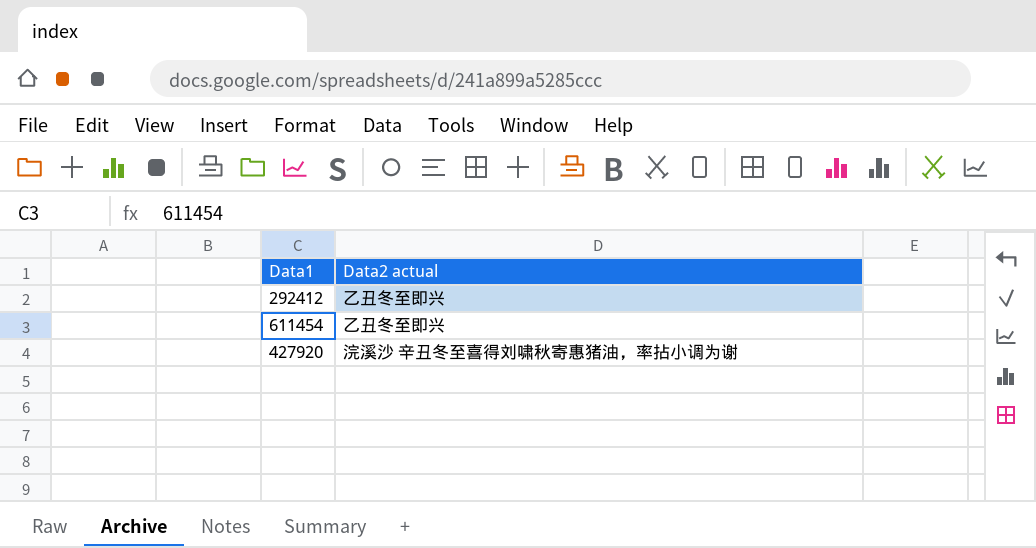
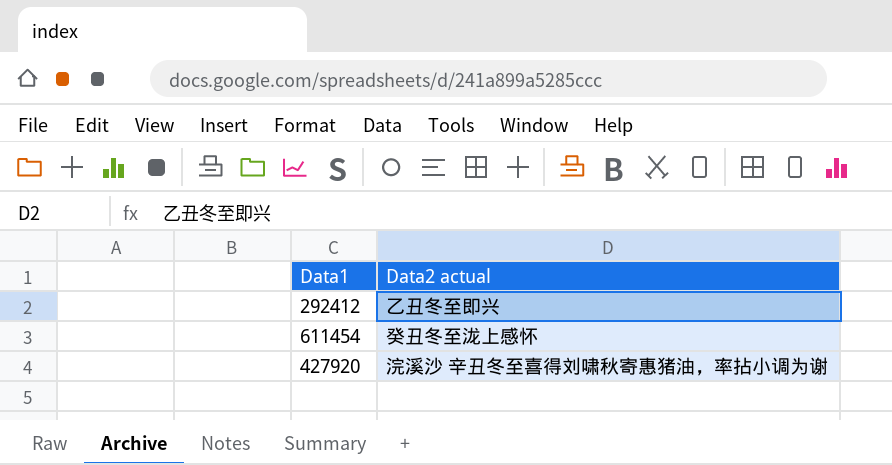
611454 | Data2 actual: 乙丑冬至即兴 -> 癸丑冬至泷上感怀

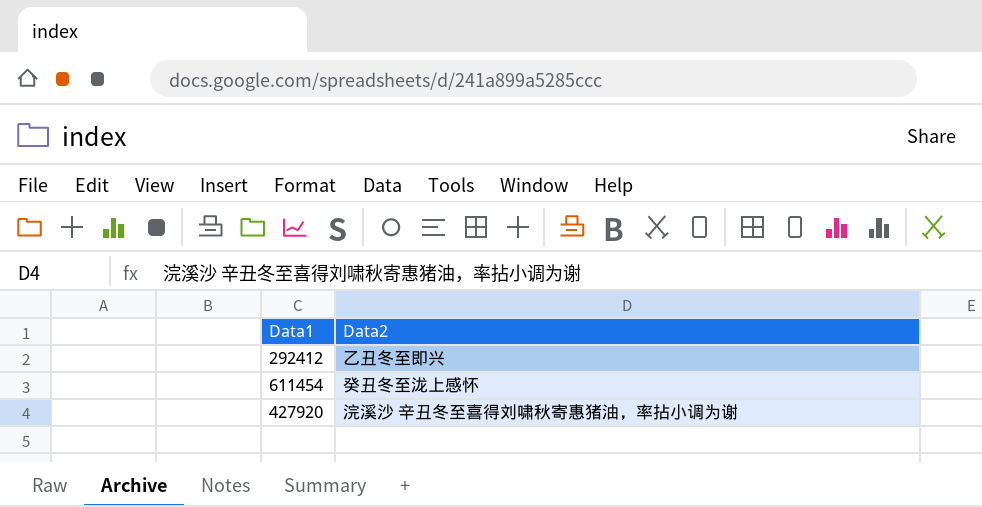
column name: Data2 actual -> Data2

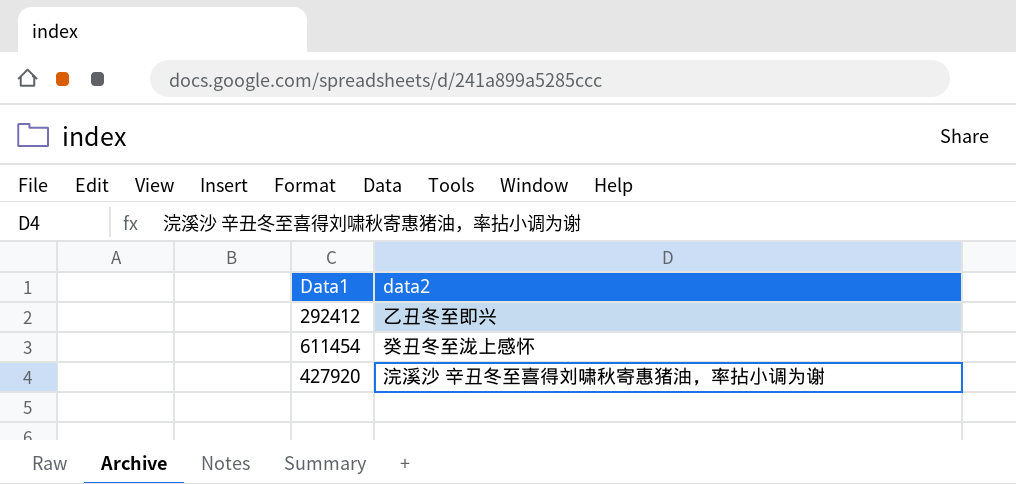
column name: Data2 -> data2

